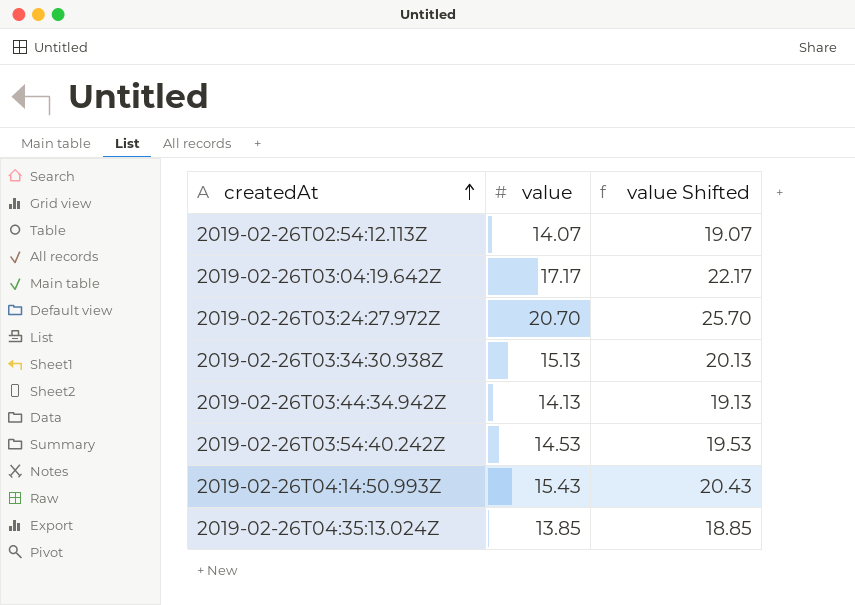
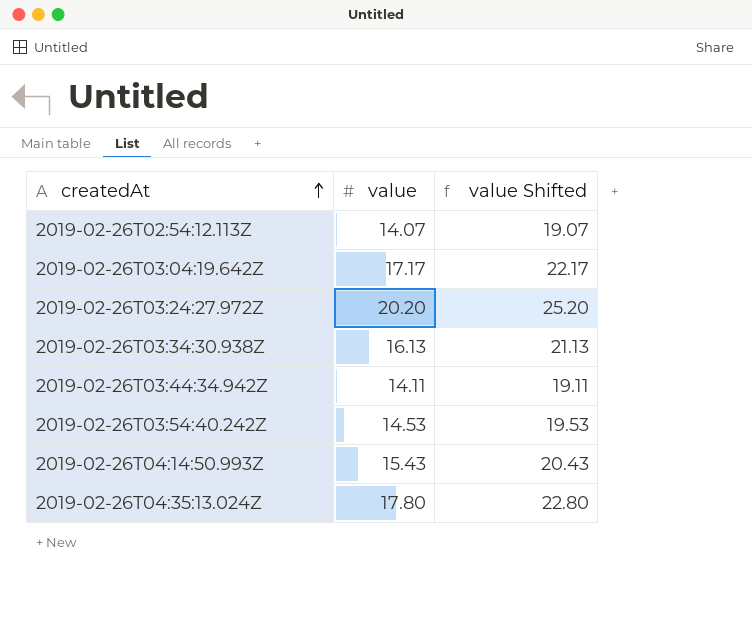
2019-02-26T03:24:27.972Z | value: 20.70 -> 20.20
2019-02-26T03:24:27.972Z | value Shifted: 25.70 -> 25.20
2019-02-26T03:34:30.938Z | value: 15.13 -> 16.13
2019-02-26T03:34:30.938Z | value Shifted: 20.13 -> 21.13
2019-02-26T03:44:34.942Z | value: 14.13 -> 14.11
2019-02-26T03:44:34.942Z | value Shifted: 19.13 -> 19.11
2019-02-26T04:35:13.024Z | value: 13.85 -> 17.80
2019-02-26T04:35:13.024Z | value Shifted: 18.85 -> 22.80

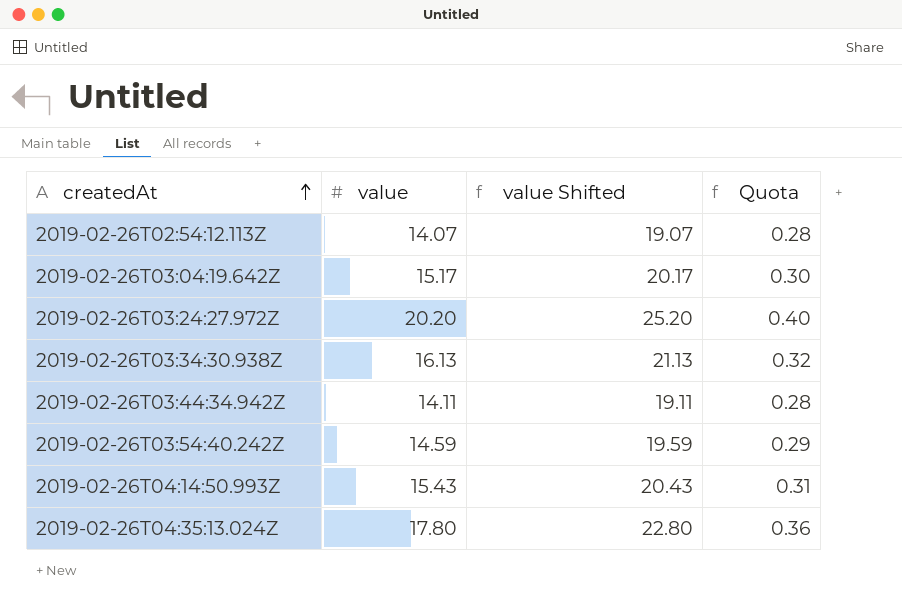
column Quota | formula: none -> [value] * 0.02
2019-02-26T03:04:19.642Z | value: 17.17 -> 15.17
2019-02-26T03:04:19.642Z | value Shifted: 22.17 -> 20.17
2019-02-26T03:54:40.242Z | value: 14.53 -> 14.59
2019-02-26T03:54:40.242Z | value Shifted: 19.53 -> 19.59

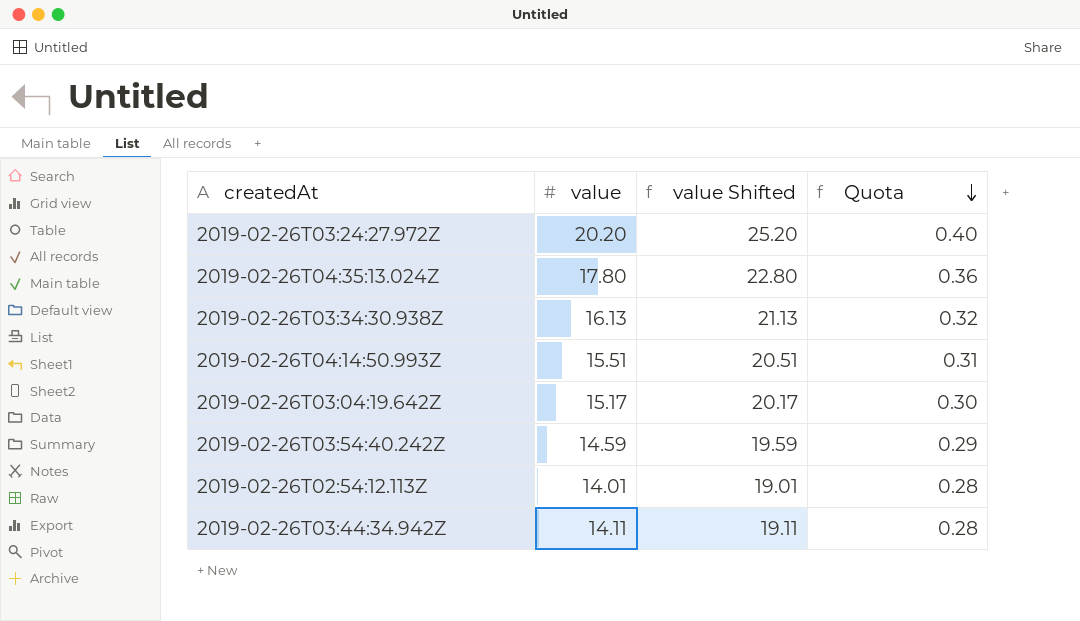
row order: createdAt ascending -> Quota descending
2019-02-26T04:14:50.993Z | value: 15.43 -> 15.51
2019-02-26T04:14:50.993Z | value Shifted: 20.43 -> 20.51
2019-02-26T02:54:12.113Z | value: 14.07 -> 14.01
2019-02-26T02:54:12.113Z | value Shifted: 19.07 -> 19.01

